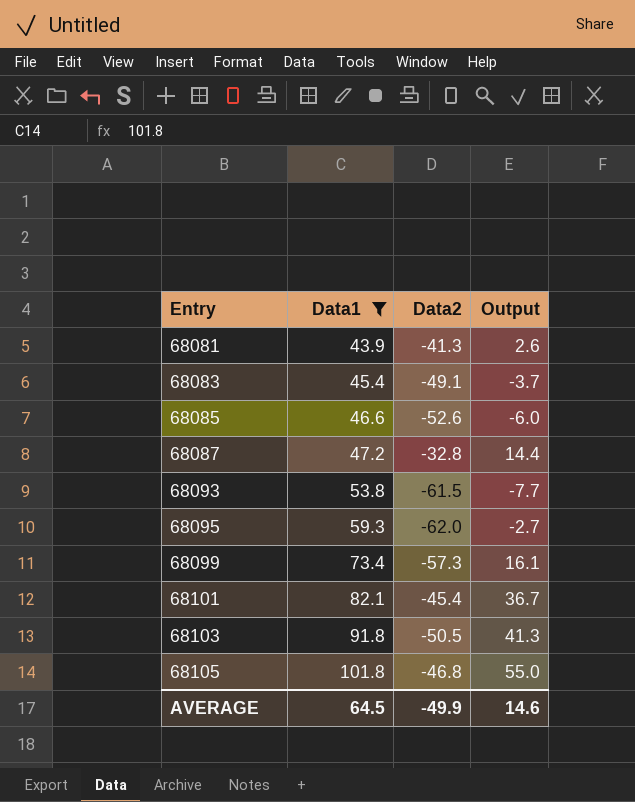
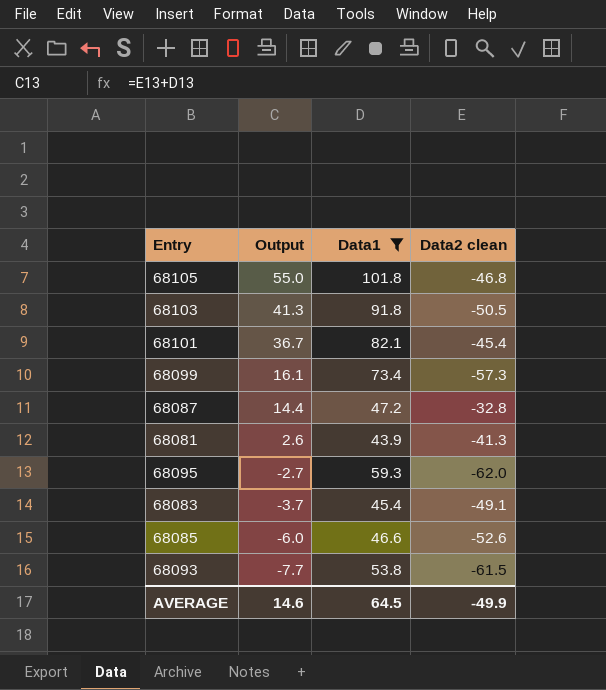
row order: Entry ascending -> Output descending
column Output | position: 4 -> 2
column name: Data2 -> Data2 clean

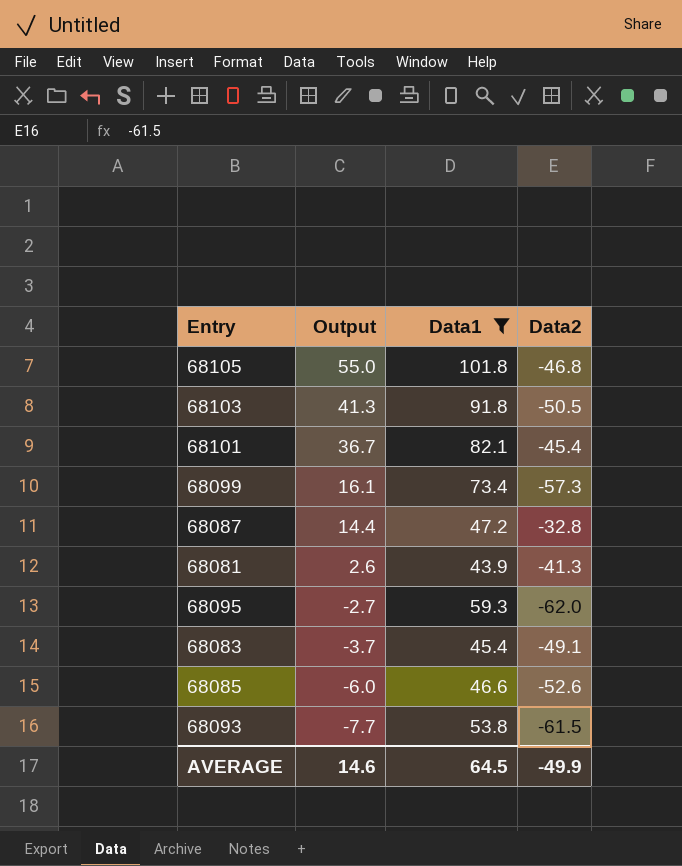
column name: Data2 clean -> Data2

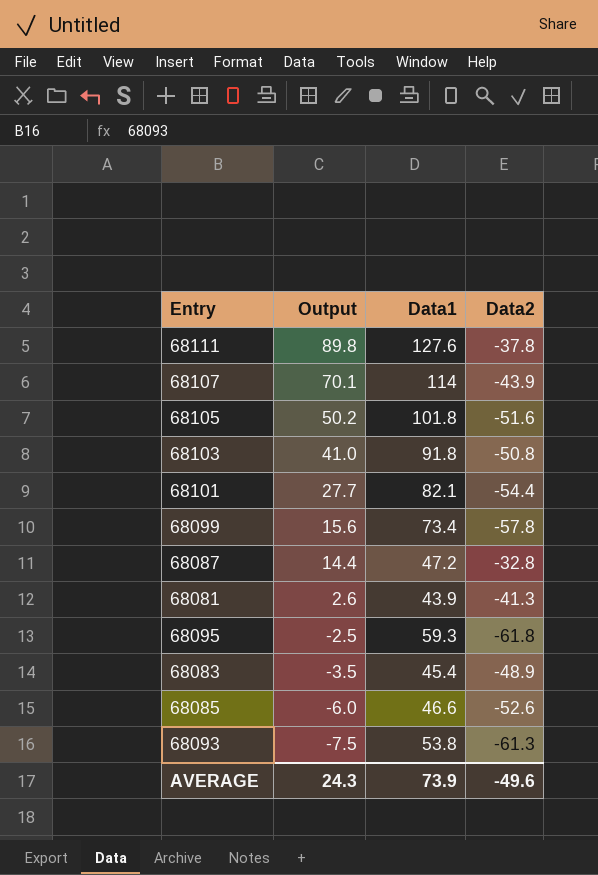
filter: Data1 <= 101.8 -> none
68105 | Output: 55.0 -> 50.2
68105 | Data2: -46.8 -> -51.6
68103 | Output: 41.3 -> 41.0
68103 | Data2: -50.5 -> -50.8
68101 | Output: 36.7 -> 27.7
68101 | Data2: -45.4 -> -54.4
68099 | Output: 16.1 -> 15.6
68099 | Data2: -57.3 -> -57.8
68095 | Output: -2.7 -> -2.5
68095 | Data2: -62.0 -> -61.8
68083 | Output: -3.7 -> -3.5
68083 | Data2: -49.1 -> -48.9
68093 | Output: -7.7 -> -7.5
68093 | Data2: -61.5 -> -61.3
AVERAGE | Output: 14.6 -> 24.3
AVERAGE | Data1: 64.5 -> 73.9
AVERAGE | Data2: -49.9 -> -49.6

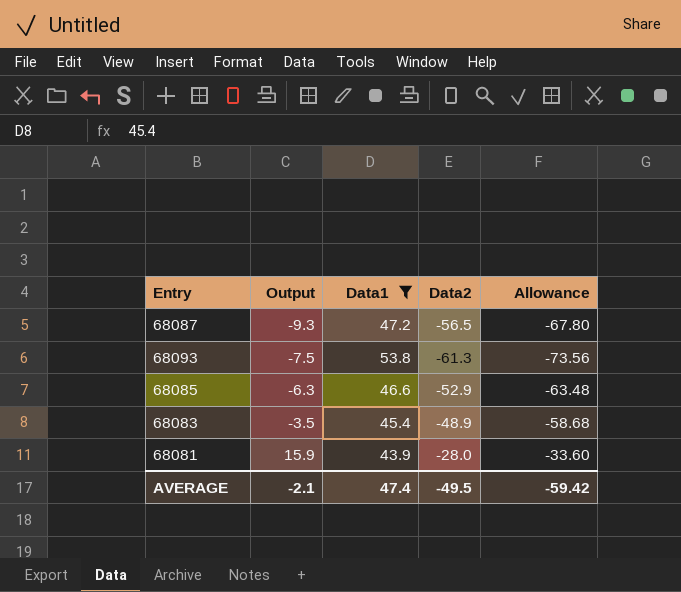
filter: none -> Data1 <= 53.8
row order: Output descending -> Output ascending
column Allowance | formula: none -> [Data2] * 1.2
68087 | Output: 14.4 -> -9.3
68087 | Data2: -32.8 -> -56.5
68085 | Output: -6.0 -> -6.3
68085 | Data2: -52.6 -> -52.9
68081 | Output: 2.6 -> 15.9
68081 | Data2: -41.3 -> -28.0
AVERAGE | Output: 24.3 -> -2.1
AVERAGE | Data1: 73.9 -> 47.4
AVERAGE | Data2: -49.6 -> -49.5

